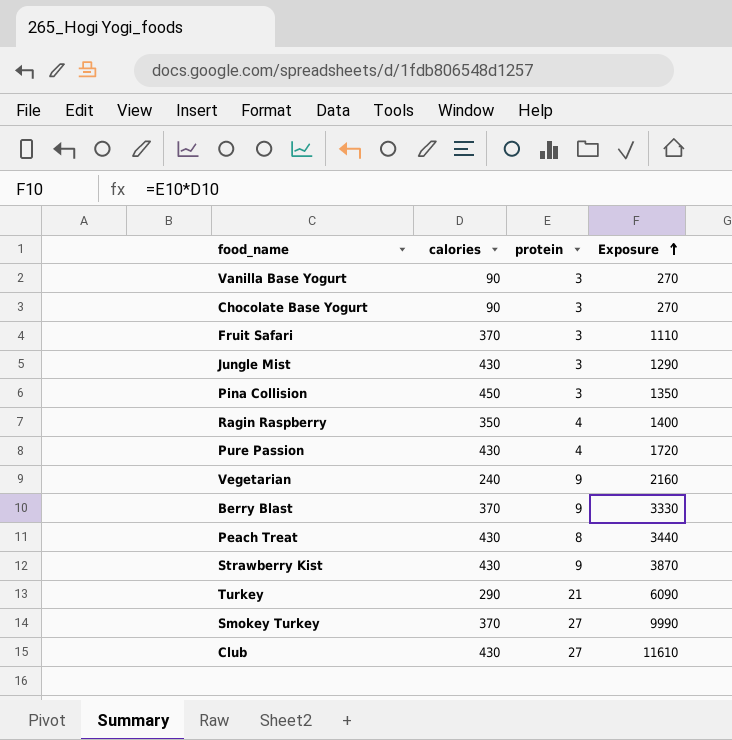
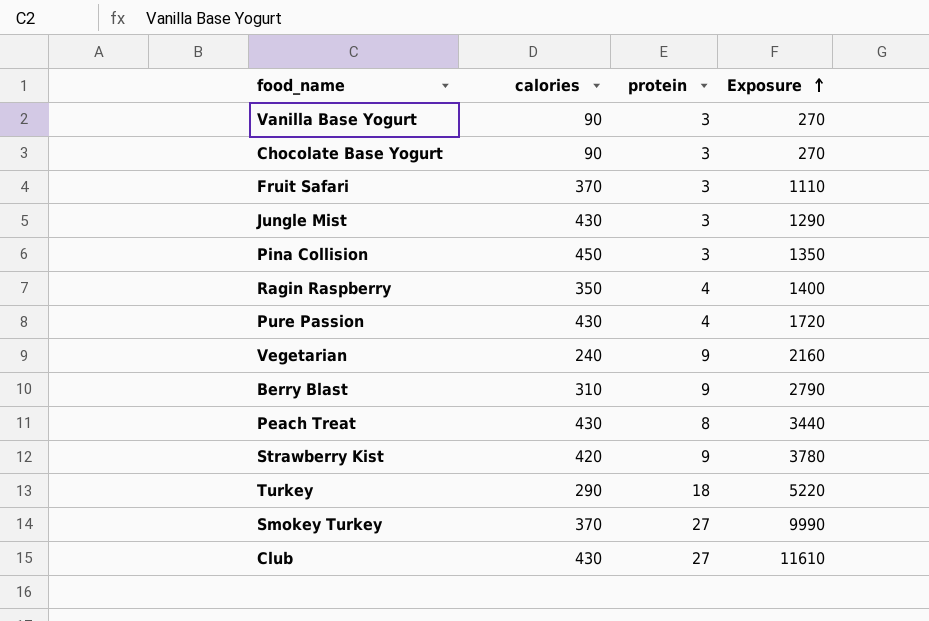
Berry Blast | calories: 370 -> 310
Berry Blast | Exposure: 3330 -> 2790
Strawberry Kist | calories: 430 -> 420
Strawberry Kist | Exposure: 3870 -> 3780
Turkey | protein: 21 -> 18
Turkey | Exposure: 6090 -> 5220

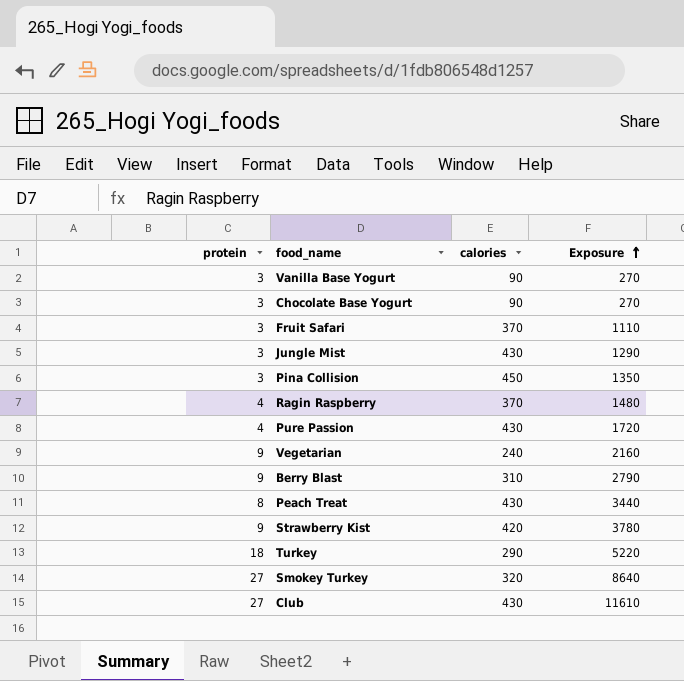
column protein | position: 3 -> 1
Ragin Raspberry | calories: 350 -> 370
Ragin Raspberry | Exposure: 1400 -> 1480
Smokey Turkey | calories: 370 -> 320
Smokey Turkey | Exposure: 9990 -> 8640

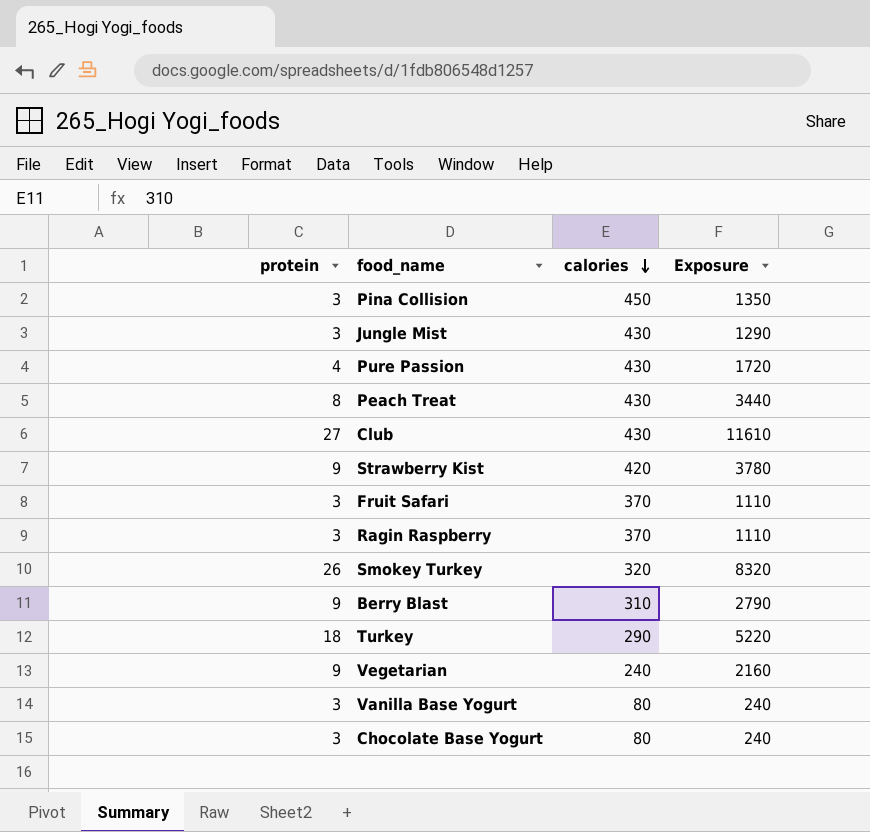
row order: Exposure ascending -> calories descending
Ragin Raspberry | protein: 4 -> 3
Ragin Raspberry | Exposure: 1480 -> 1110
Smokey Turkey | protein: 27 -> 26
Smokey Turkey | Exposure: 8640 -> 8320
Vanilla Base Yogurt | calories: 90 -> 80
Vanilla Base Yogurt | Exposure: 270 -> 240
Chocolate Base Yogurt | calories: 90 -> 80
Chocolate Base Yogurt | Exposure: 270 -> 240

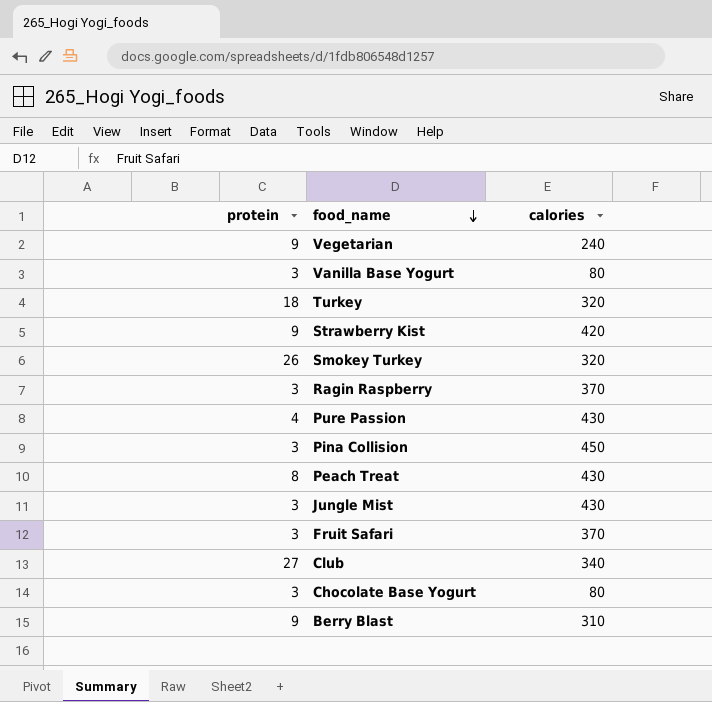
row order: calories descending -> food_name descending
column Exposure | formula: [protein] * [calories] -> none
Turkey | calories: 290 -> 320
Club | calories: 430 -> 340

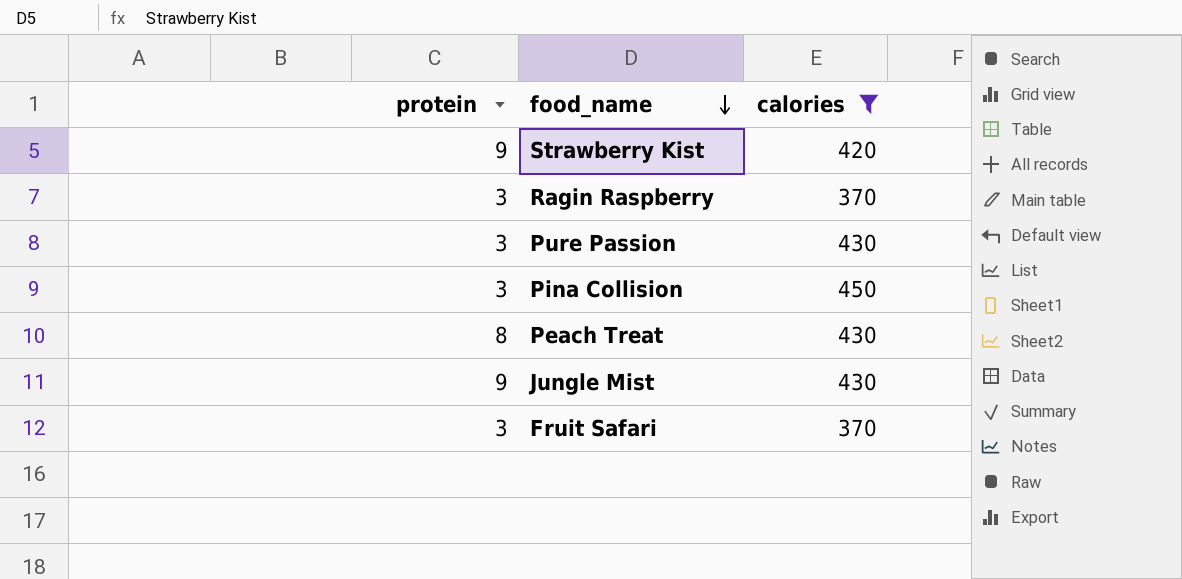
filter: none -> calories >= 370
Pure Passion | protein: 4 -> 3
Jungle Mist | protein: 3 -> 9

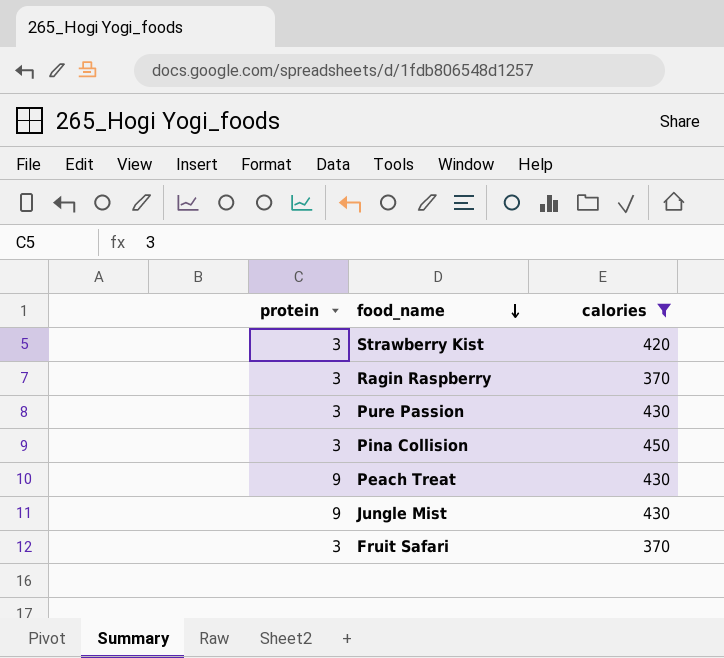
Strawberry Kist | protein: 9 -> 3
Peach Treat | protein: 8 -> 9

